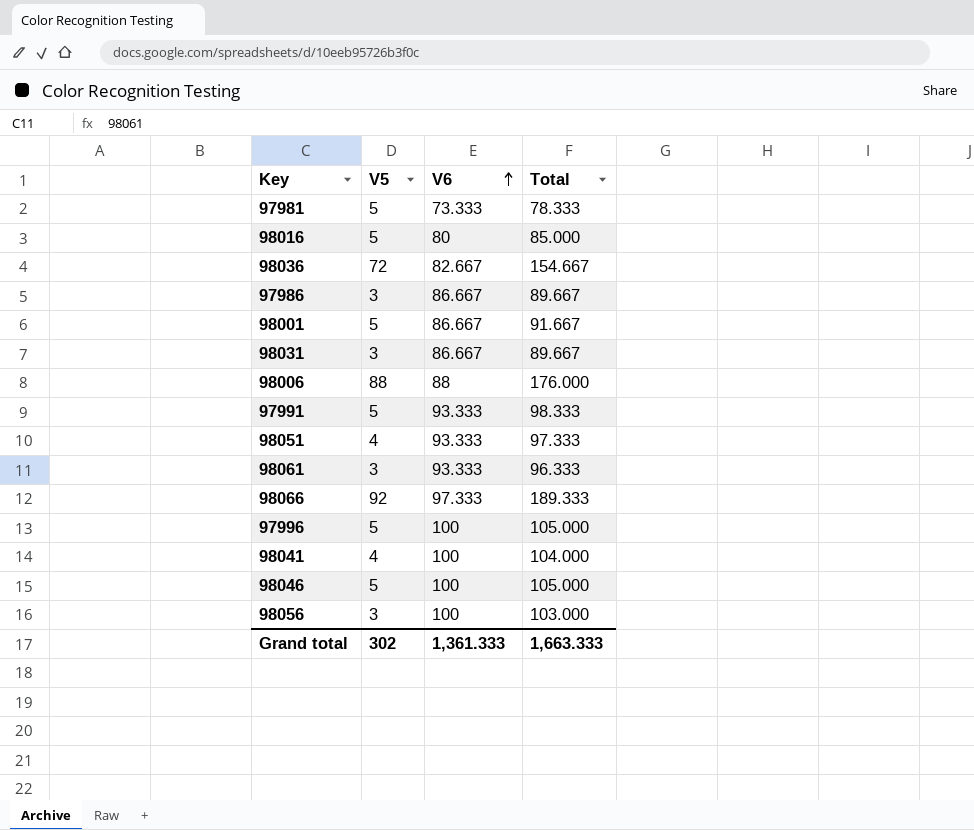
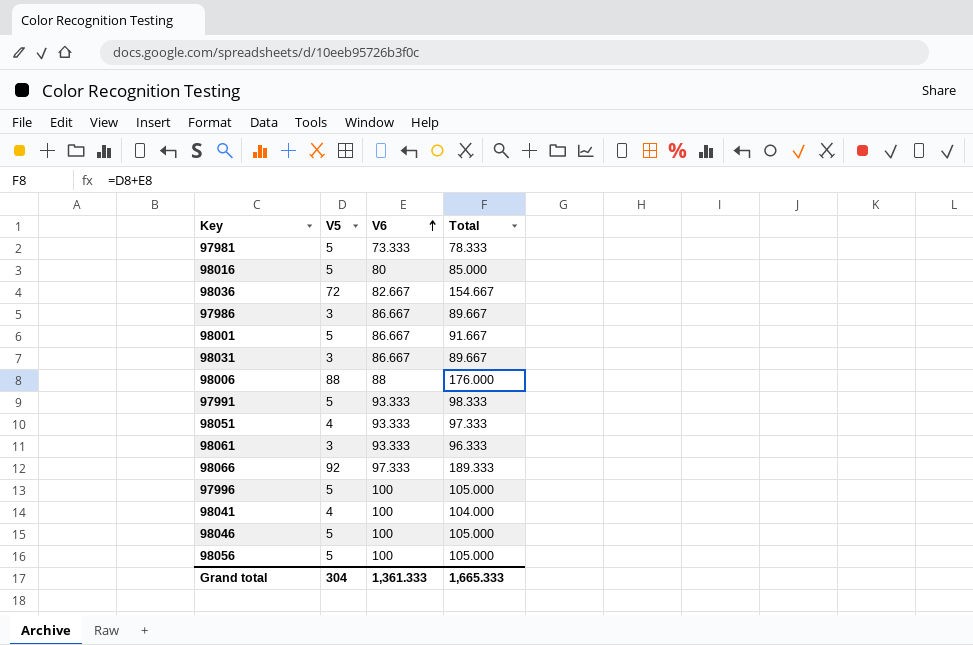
98056 | V5: 3 -> 5
98056 | Total: 103.000 -> 105.000
Grand total | V5: 302 -> 304
Grand total | Total: 1,663.333 -> 1,665.333

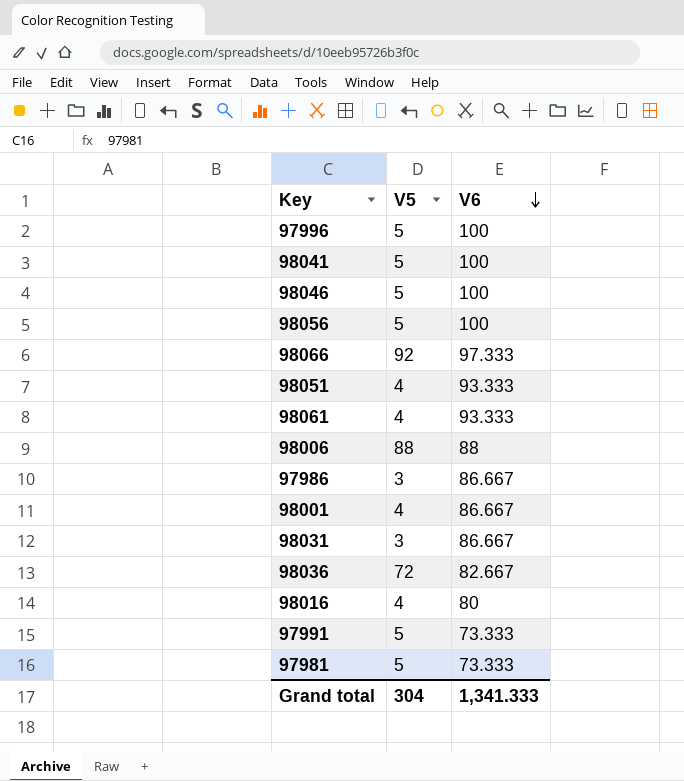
row order: V6 ascending -> V6 descending
column Total | formula: [V5] + [V6] -> none
98041 | V5: 4 -> 5
98061 | V5: 3 -> 4
98001 | V5: 5 -> 4
98016 | V5: 5 -> 4
97991 | V6: 93.333 -> 73.333
Grand total | V6: 1,361.333 -> 1,341.333

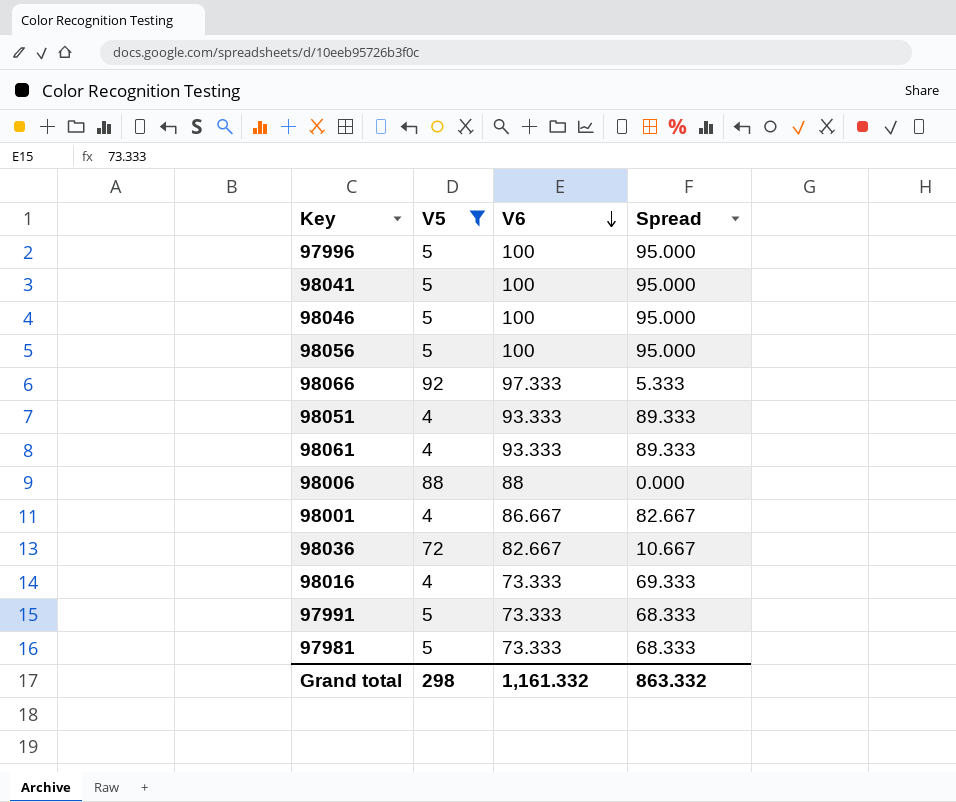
filter: none -> V5 != 3
column Spread | formula: none -> [V6] - [V5]
98016 | V6: 80 -> 73.333
Grand total | V5: 304 -> 298
Grand total | V6: 1,341.333 -> 1,161.332

